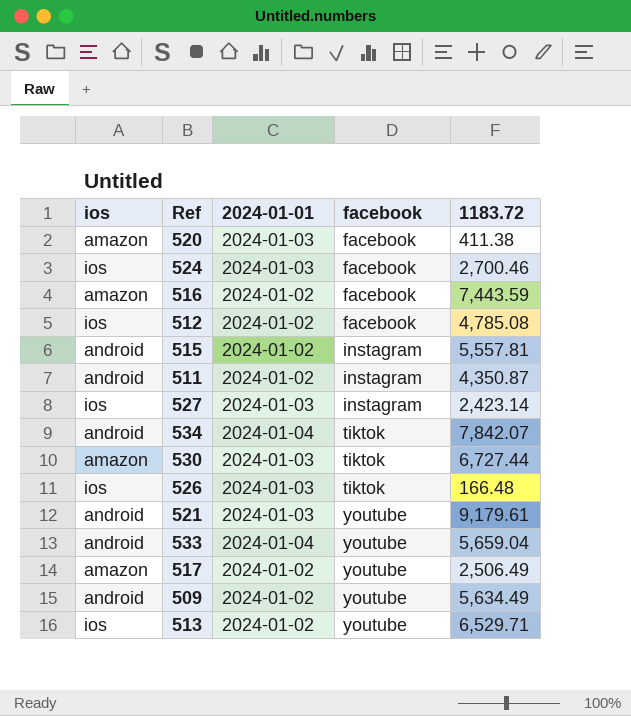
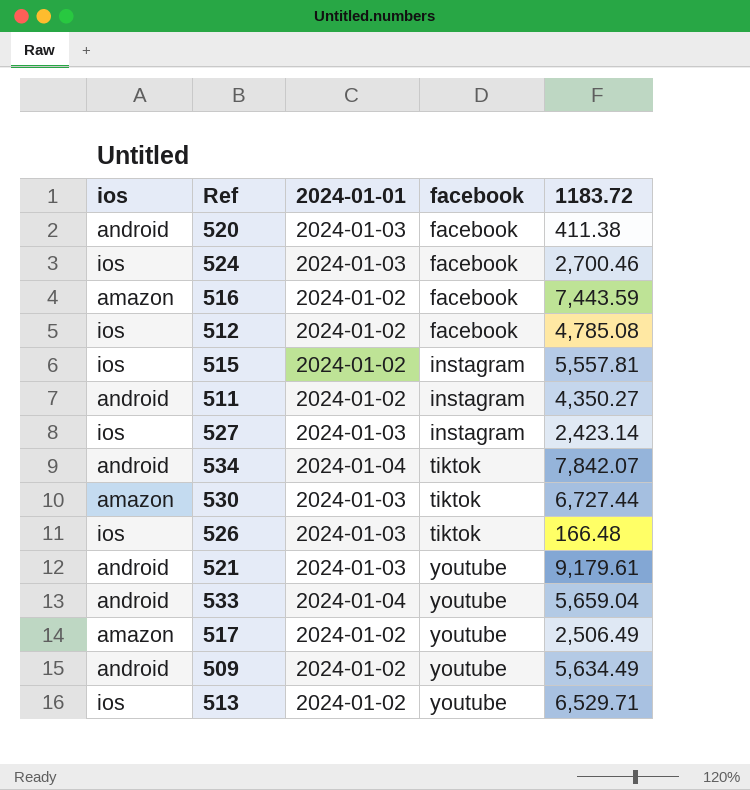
520 | ios: amazon -> android
515 | ios: android -> ios
511 | 1183.72: 4,350.87 -> 4,350.27

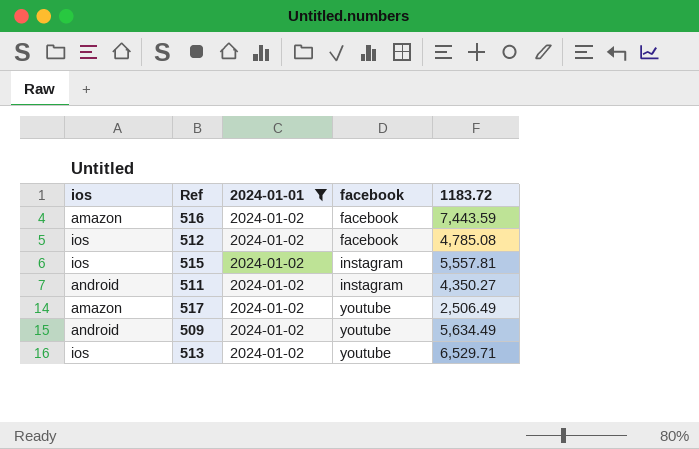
filter: none -> 2024-01-01 = 2024-01-02

